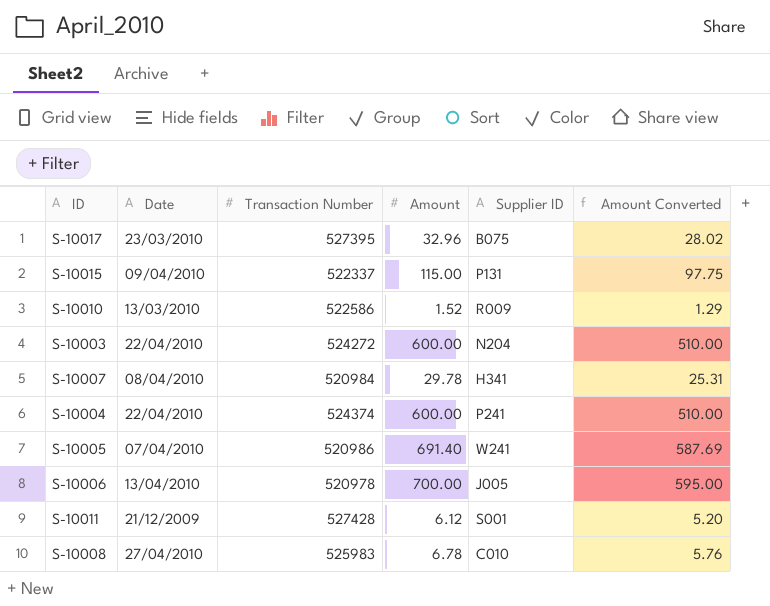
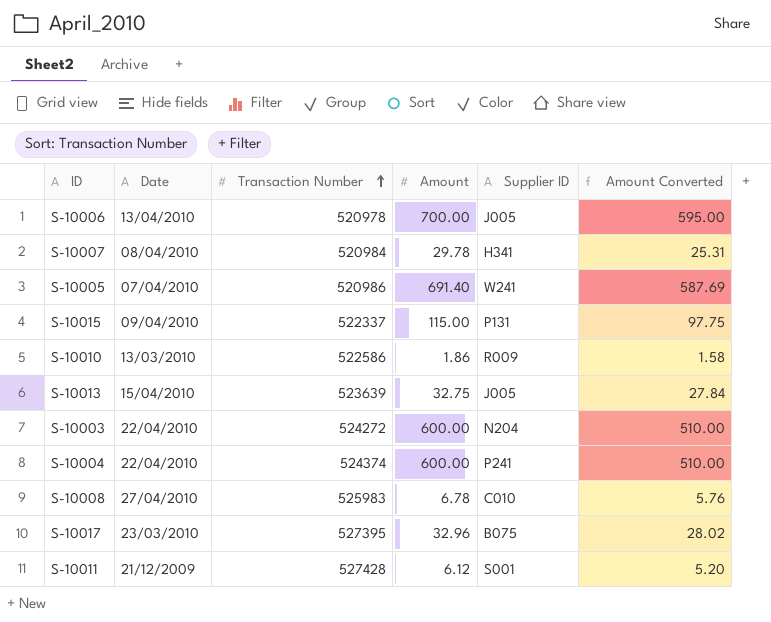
row order: none -> Transaction Number ascending
S-10010 | Amount: 1.52 -> 1.86
S-10010 | Amount Converted: 1.29 -> 1.58
row S-10013: none -> 15/04/2010 | 523639 | 32.75 | J005 | 27.84

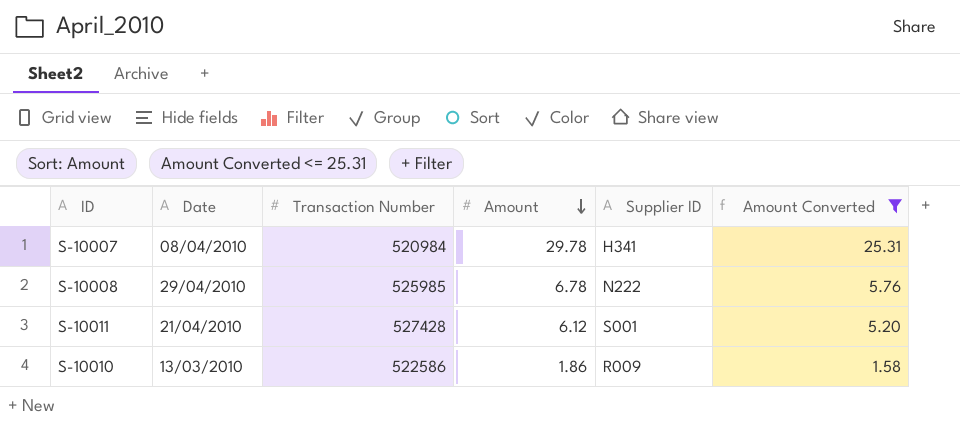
filter: none -> Amount Converted <= 25.31
row order: Transaction Number ascending -> Amount descending
S-10008 | Date: 27/04/2010 -> 29/04/2010
S-10008 | Transaction Number: 525983 -> 525985
S-10008 | Supplier ID: C010 -> N222
S-10011 | Date: 21/12/2009 -> 21/04/2010

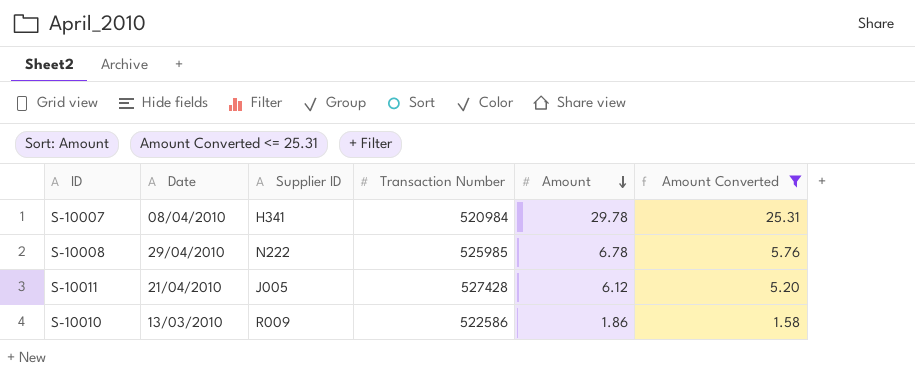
column Supplier ID | position: 5 -> 3
S-10011 | Supplier ID: S001 -> J005

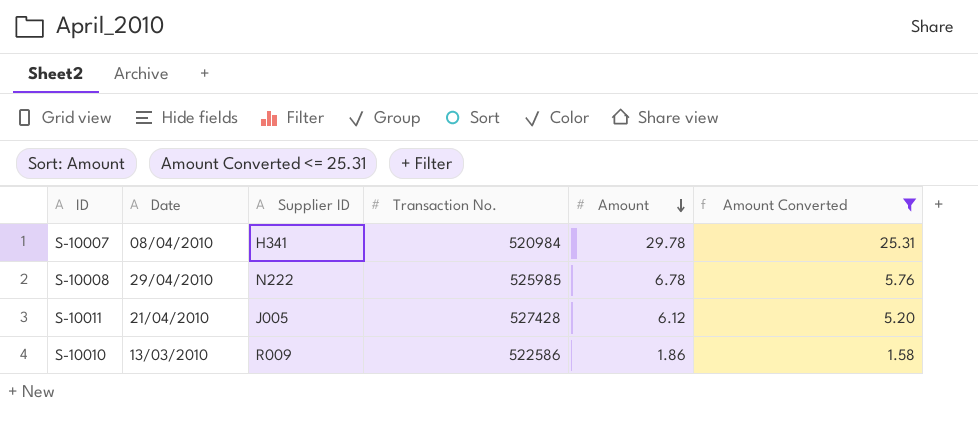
column name: Transaction Number -> Transaction No.

